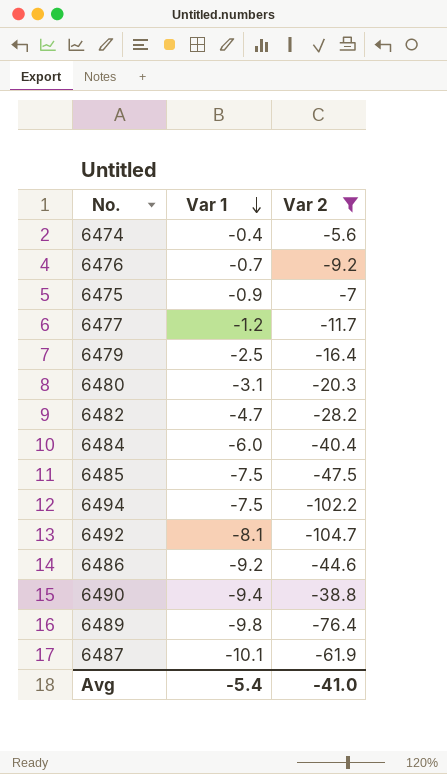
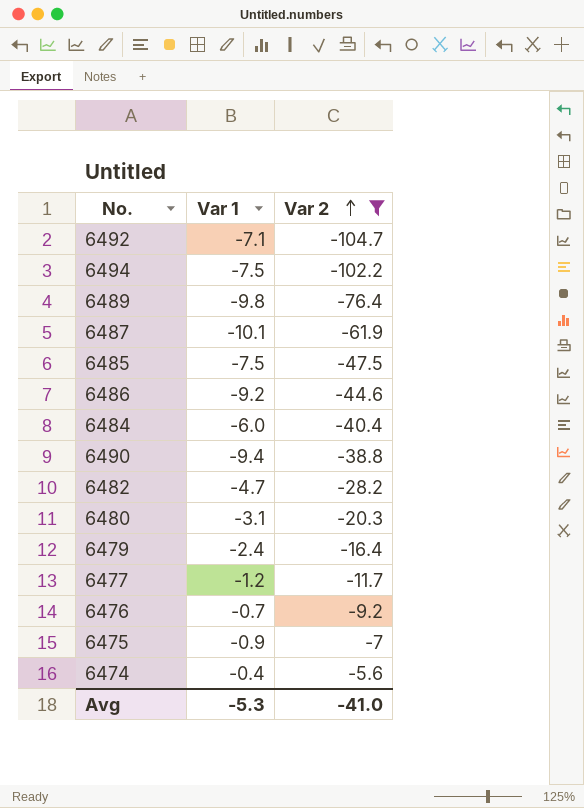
row order: Var 1 descending -> Var 2 ascending
6492 | Var 1: -8.1 -> -7.1
6479 | Var 1: -2.5 -> -2.4
Avg | Var 1: -5.4 -> -5.3

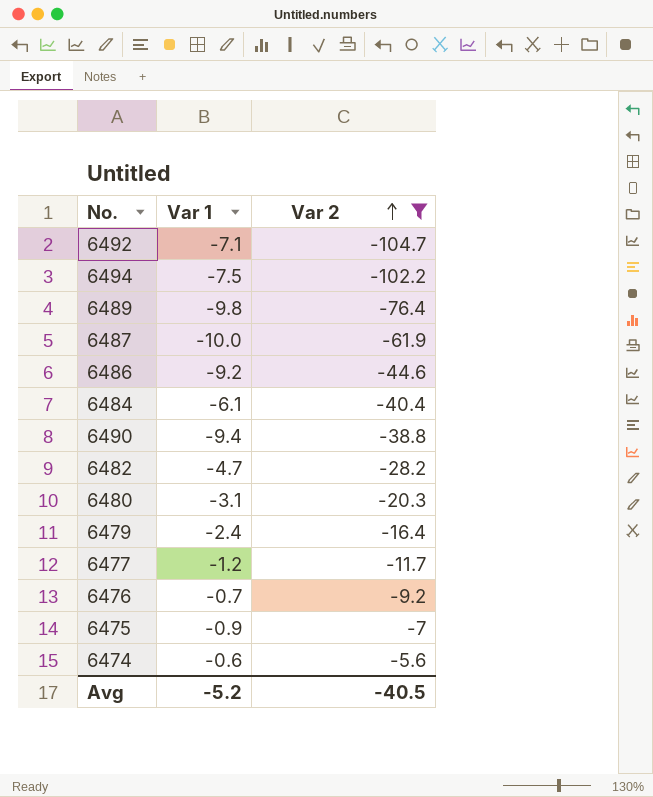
row 6485: -7.5 | -47.5 -> none
6487 | Var 1: -10.1 -> -10.0
6484 | Var 1: -6.0 -> -6.1
6474 | Var 1: -0.4 -> -0.6
Avg | Var 1: -5.3 -> -5.2
Avg | Var 2: -41.0 -> -40.5

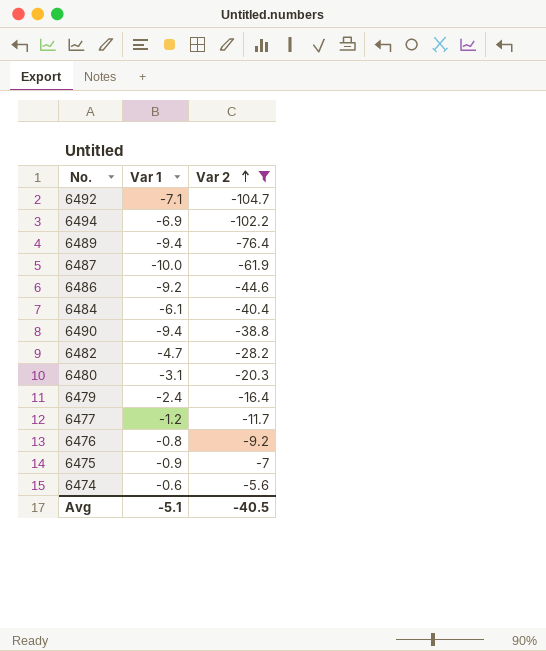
6494 | Var 1: -7.5 -> -6.9
6489 | Var 1: -9.8 -> -9.4
6476 | Var 1: -0.7 -> -0.8
Avg | Var 1: -5.2 -> -5.1

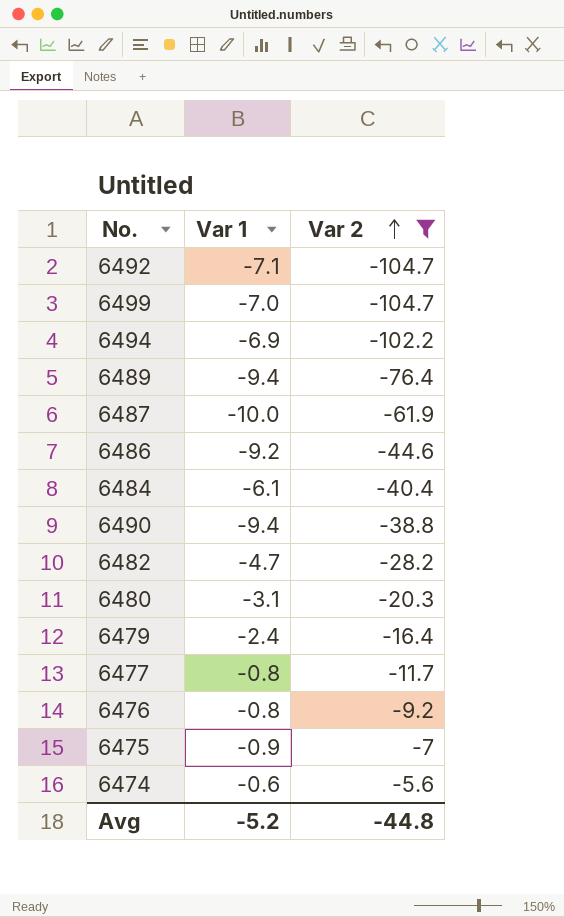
row 6499: none -> -7.0 | -104.7
6477 | Var 1: -1.2 -> -0.8
Avg | Var 1: -5.1 -> -5.2
Avg | Var 2: -40.5 -> -44.8

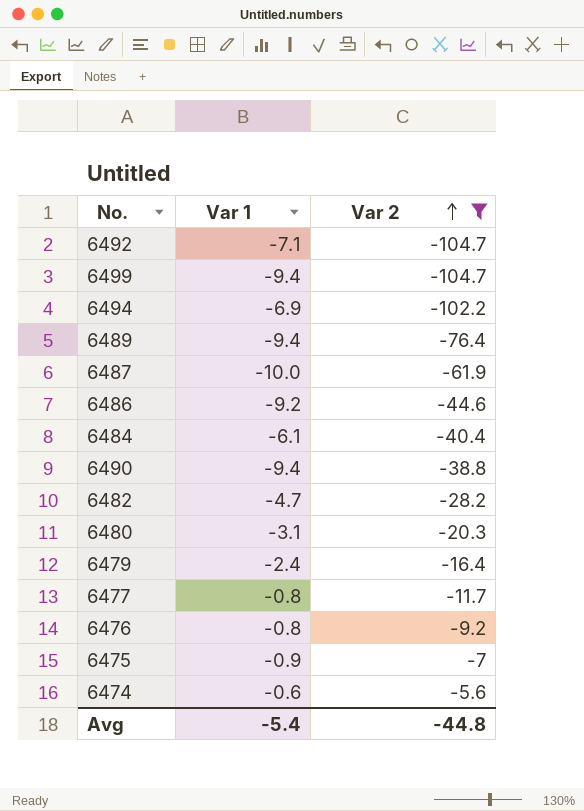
6499 | Var 1: -7.0 -> -9.4
Avg | Var 1: -5.2 -> -5.4

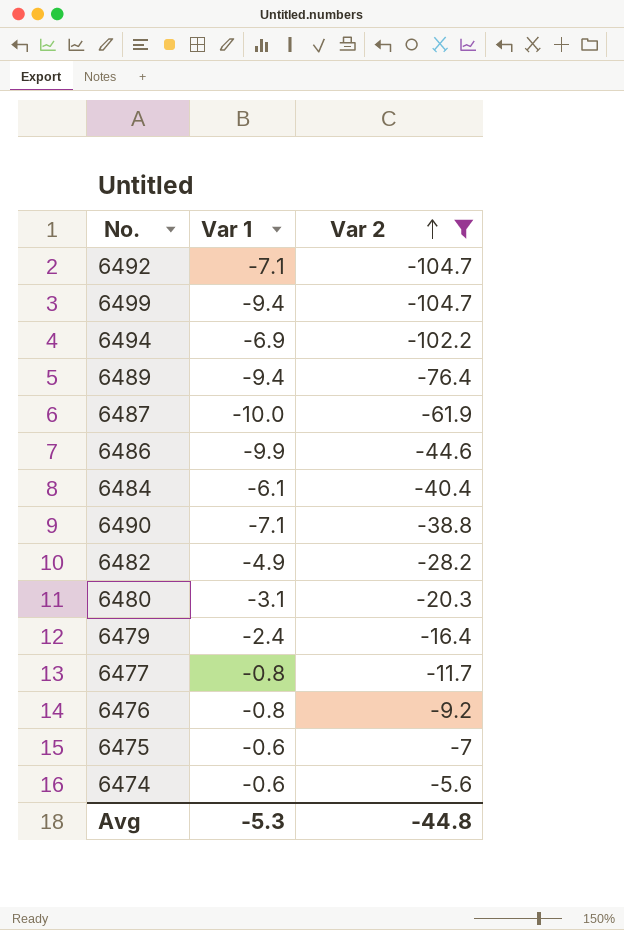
6486 | Var 1: -9.2 -> -9.9
6490 | Var 1: -9.4 -> -7.1
6482 | Var 1: -4.7 -> -4.9
6475 | Var 1: -0.9 -> -0.6
Avg | Var 1: -5.4 -> -5.3

